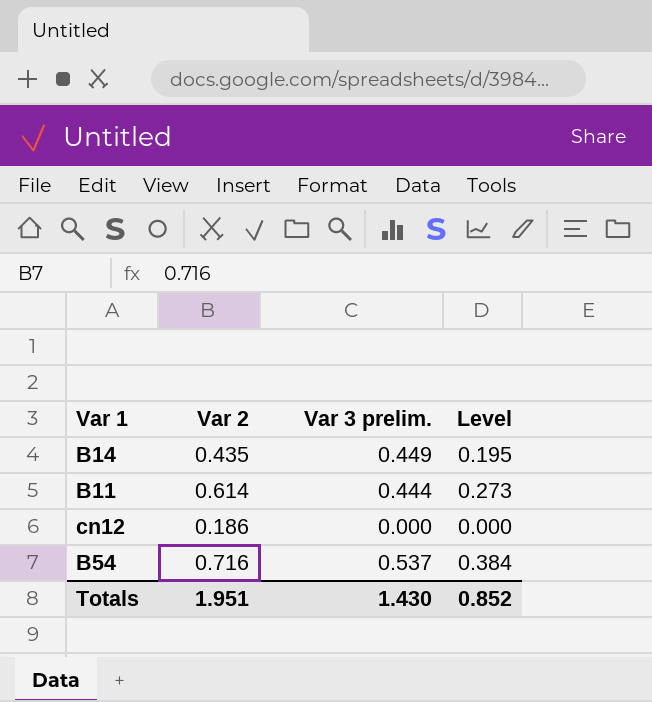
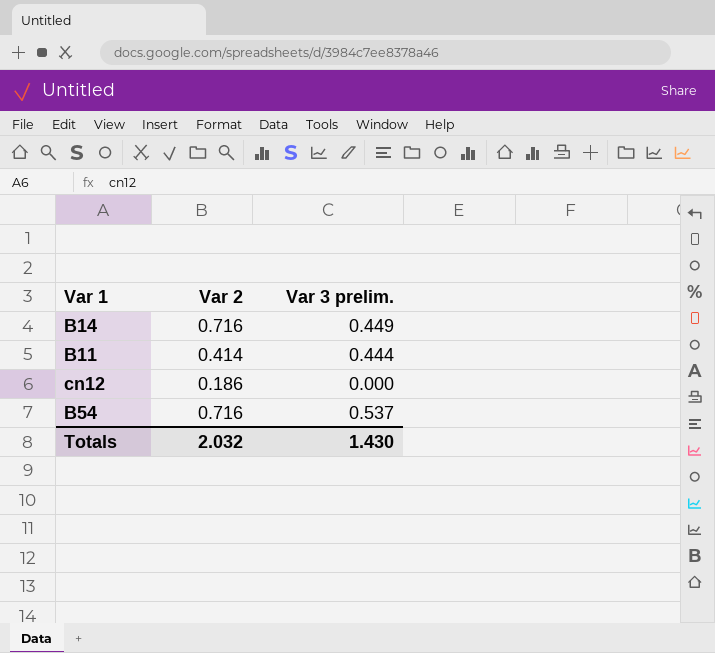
column Level | formula: [Var 2] * [Var 3 prelim.] -> none
B14 | Var 2: 0.435 -> 0.716
B11 | Var 2: 0.614 -> 0.414
Totals | Var 2: 1.951 -> 2.032

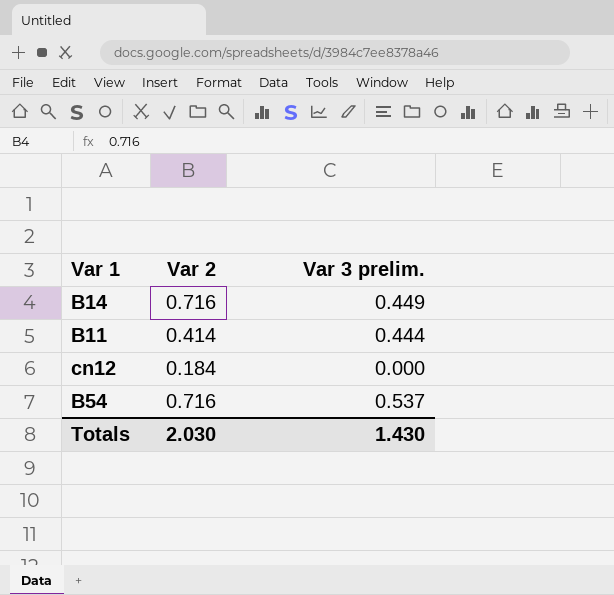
cn12 | Var 2: 0.186 -> 0.184
Totals | Var 2: 2.032 -> 2.030

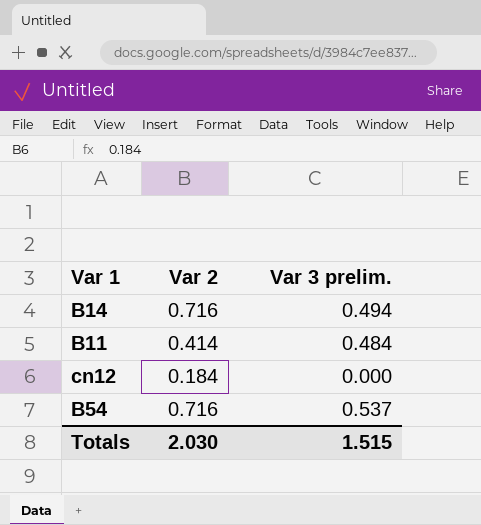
B14 | Var 3 prelim.: 0.449 -> 0.494
B11 | Var 3 prelim.: 0.444 -> 0.484
Totals | Var 3 prelim.: 1.430 -> 1.515

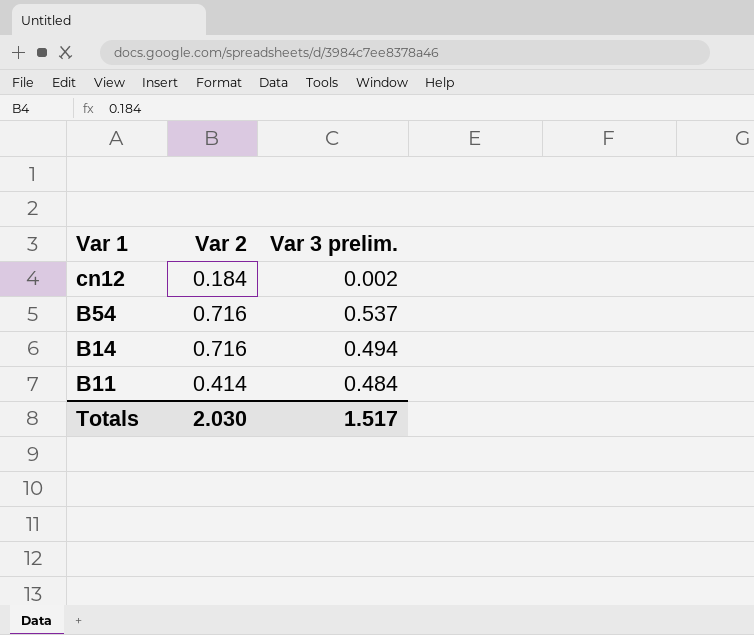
row order: none -> Var 1 descending
cn12 | Var 3 prelim.: 0.000 -> 0.002
Totals | Var 3 prelim.: 1.515 -> 1.517

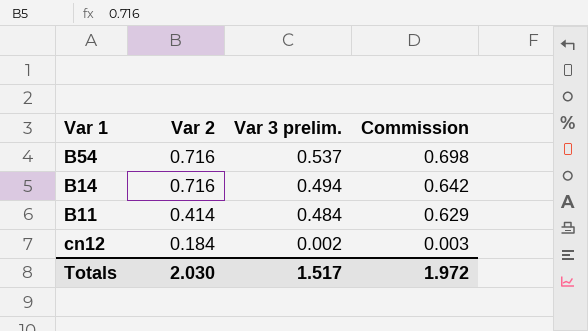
row order: Var 1 descending -> Var 2 descending
column Commission | formula: none -> [Var 3 prelim.] * 1.3

